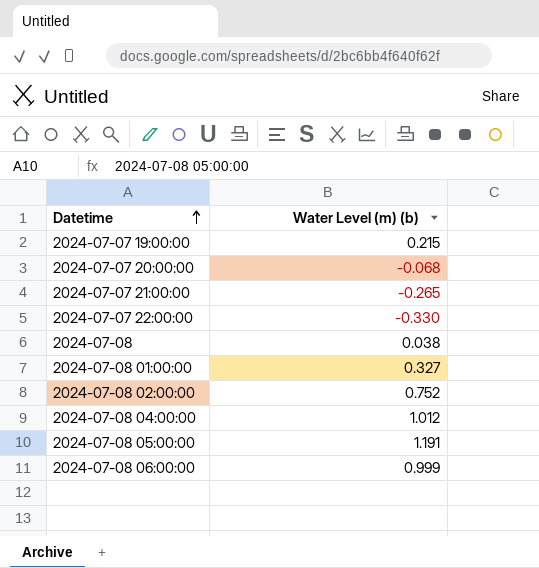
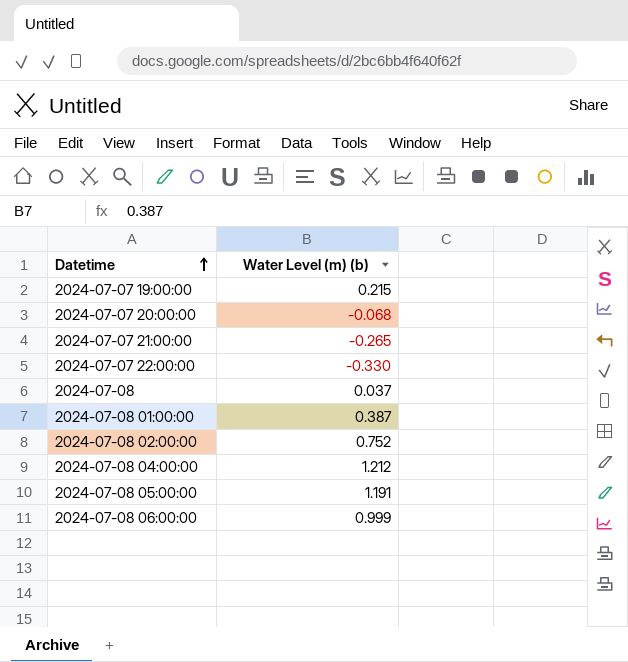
2024-07-08 | Water Level (m) (b): 0.038 -> 0.037
2024-07-08 01:00:00 | Water Level (m) (b): 0.327 -> 0.387
2024-07-08 04:00:00 | Water Level (m) (b): 1.012 -> 1.212

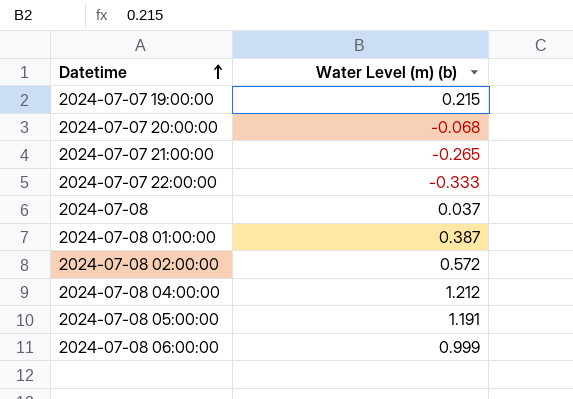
2024-07-07 22:00:00 | Water Level (m) (b): -0.330 -> -0.333
2024-07-08 02:00:00 | Water Level (m) (b): 0.752 -> 0.572

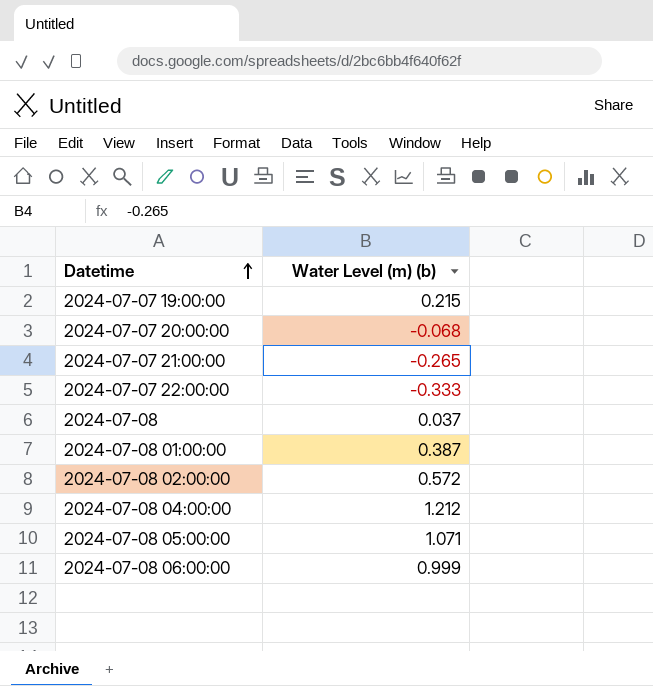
2024-07-08 05:00:00 | Water Level (m) (b): 1.191 -> 1.071

